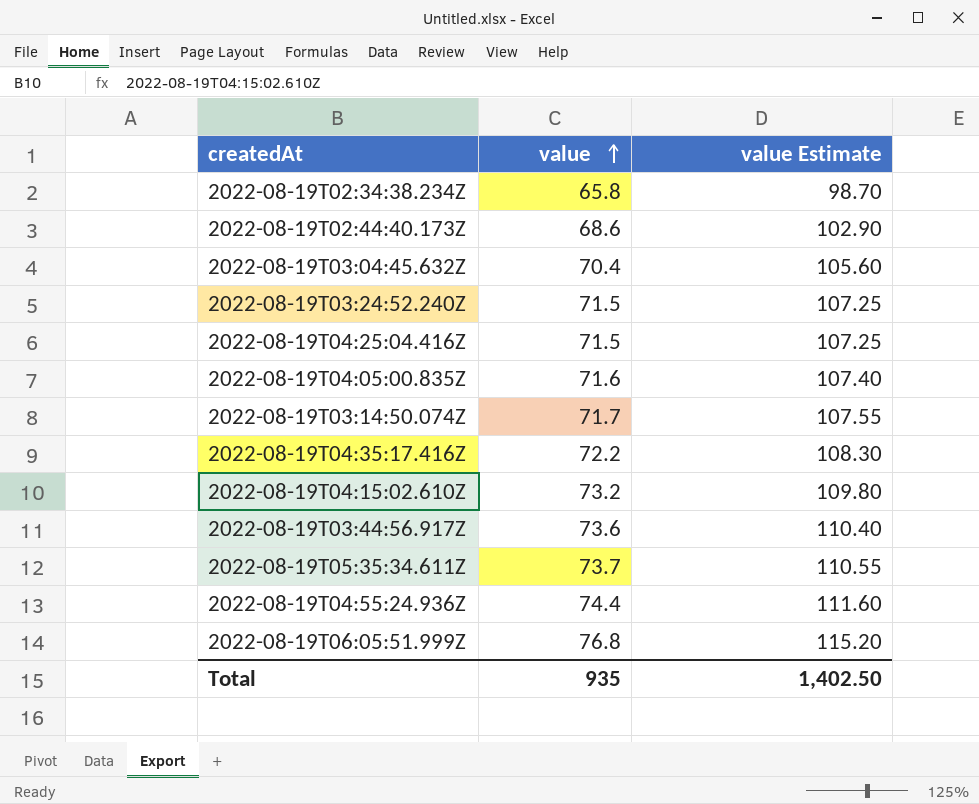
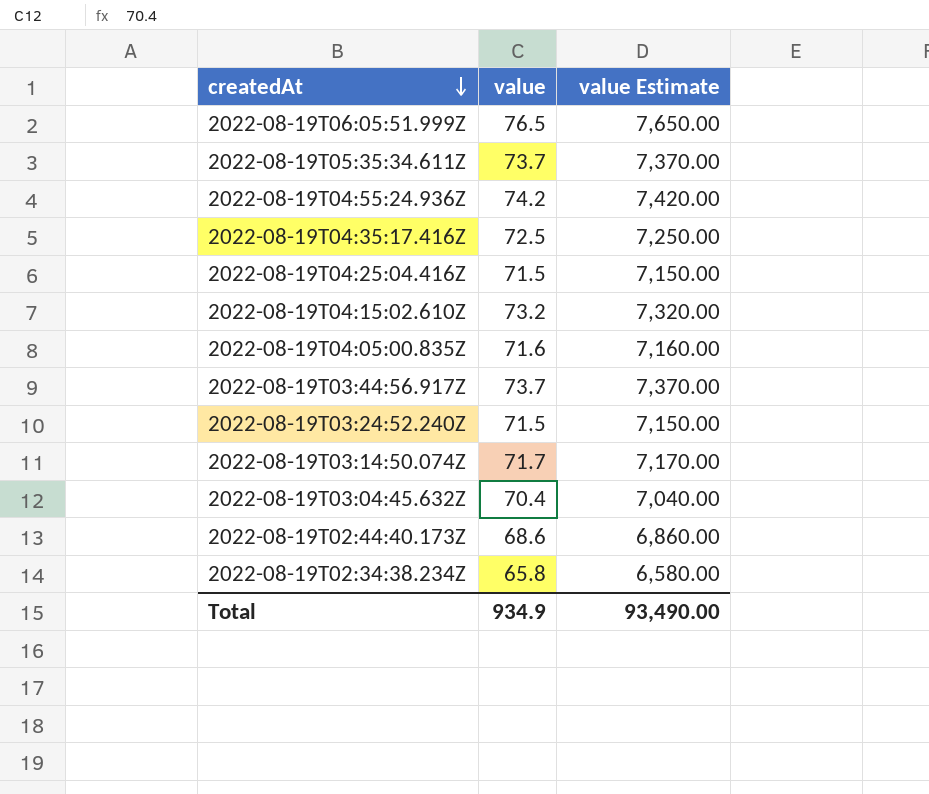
row order: value ascending -> createdAt descending
column value Estimate | formula: [value] * 1.5 -> [value] * 100
2022-08-19T06:05:51.999Z | value: 76.8 -> 76.5
2022-08-19T04:55:24.936Z | value: 74.4 -> 74.2
2022-08-19T04:35:17.416Z | value: 72.2 -> 72.5
2022-08-19T03:44:56.917Z | value: 73.6 -> 73.7
Total | value: 935 -> 934.9
Total | value Estimate: 1,402.50 -> 93,490.00

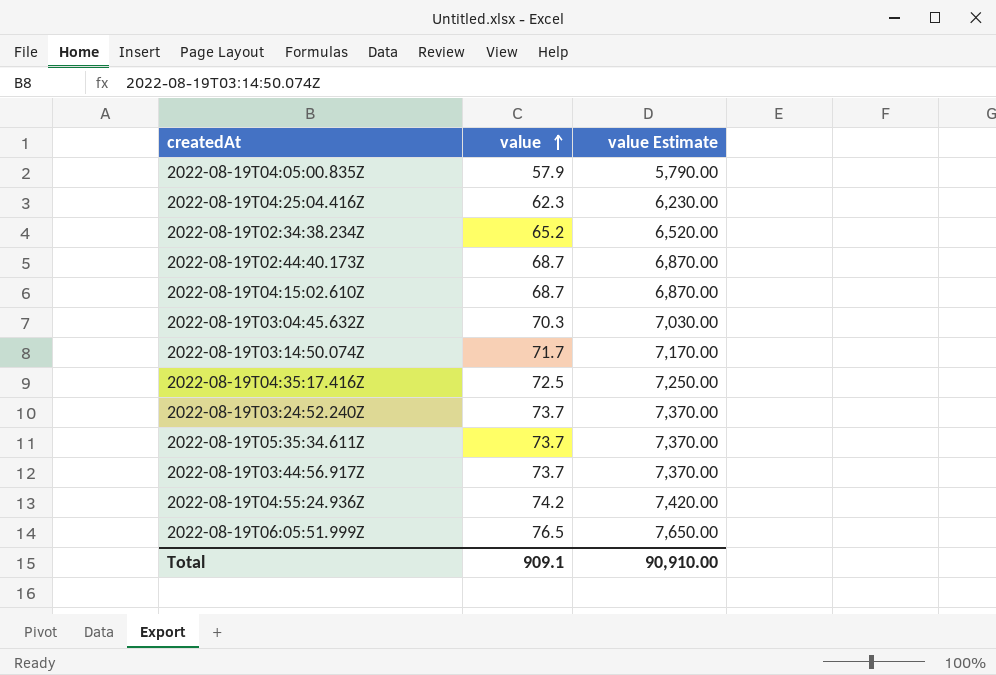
row order: createdAt descending -> value ascending
2022-08-19T04:05:00.835Z | value: 71.6 -> 57.9
2022-08-19T04:05:00.835Z | value Estimate: 7,160.00 -> 5,790.00
2022-08-19T04:25:04.416Z | value: 71.5 -> 62.3
2022-08-19T04:25:04.416Z | value Estimate: 7,150.00 -> 6,230.00
2022-08-19T02:34:38.234Z | value: 65.8 -> 65.2
2022-08-19T02:34:38.234Z | value Estimate: 6,580.00 -> 6,520.00
2022-08-19T02:44:40.173Z | value: 68.6 -> 68.7
2022-08-19T02:44:40.173Z | value Estimate: 6,860.00 -> 6,870.00
2022-08-19T04:15:02.610Z | value: 73.2 -> 68.7
2022-08-19T04:15:02.610Z | value Estimate: 7,320.00 -> 6,870.00
2022-08-19T03:04:45.632Z | value: 70.4 -> 70.3
2022-08-19T03:04:45.632Z | value Estimate: 7,040.00 -> 7,030.00
2022-08-19T03:24:52.240Z | value: 71.5 -> 73.7
2022-08-19T03:24:52.240Z | value Estimate: 7,150.00 -> 7,370.00
Total | value: 934.9 -> 909.1
Total | value Estimate: 93,490.00 -> 90,910.00

